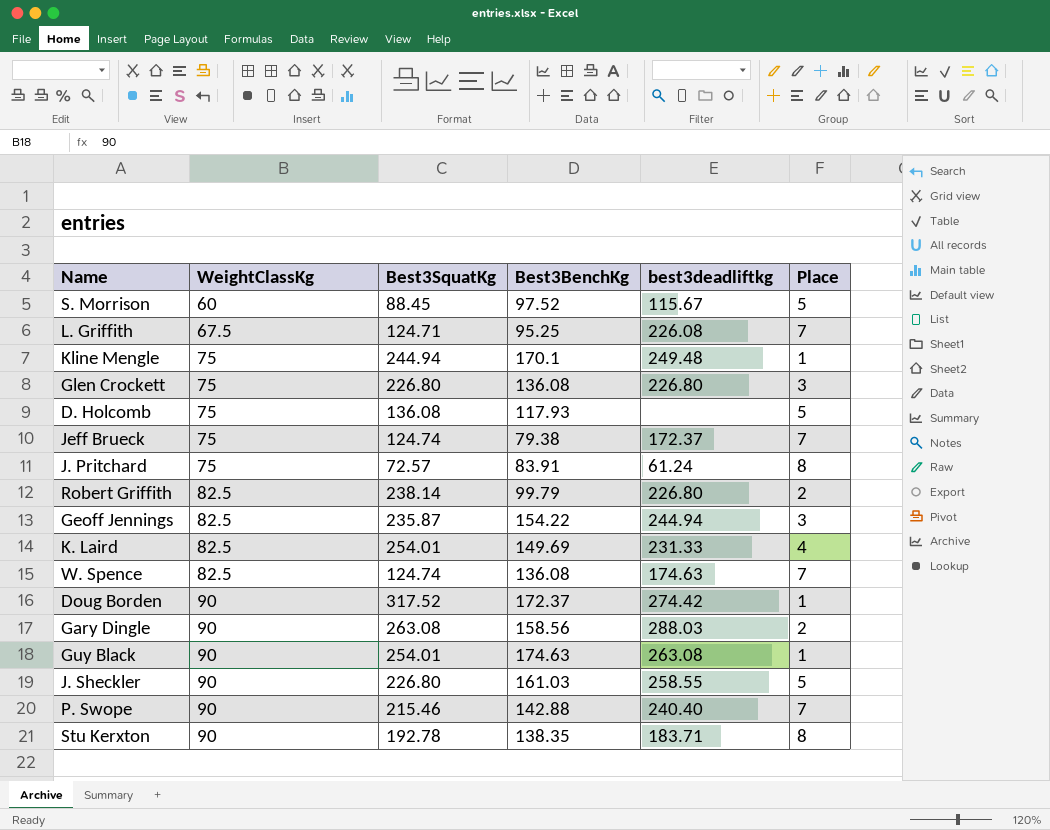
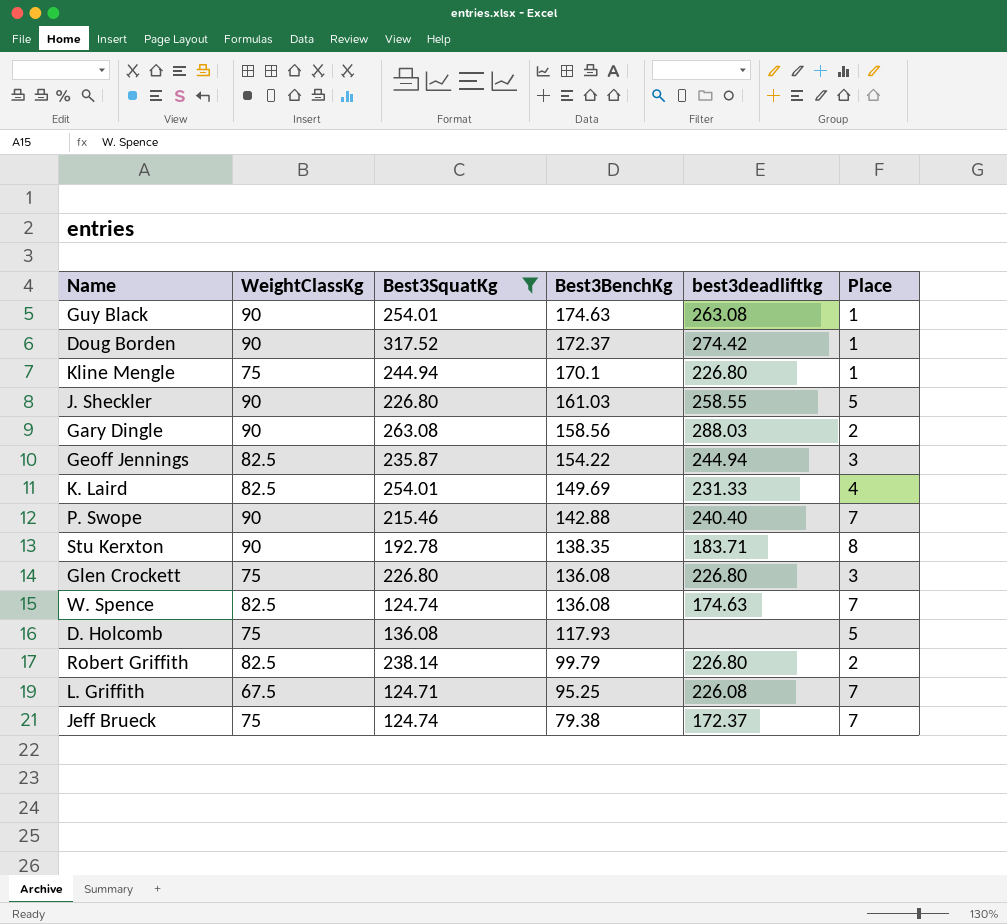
filter: none -> Best3SquatKg >= 124.71
row order: WeightClassKg ascending -> Best3BenchKg descending
Kline Mengle | best3deadliftkg: 249.48 -> 226.80

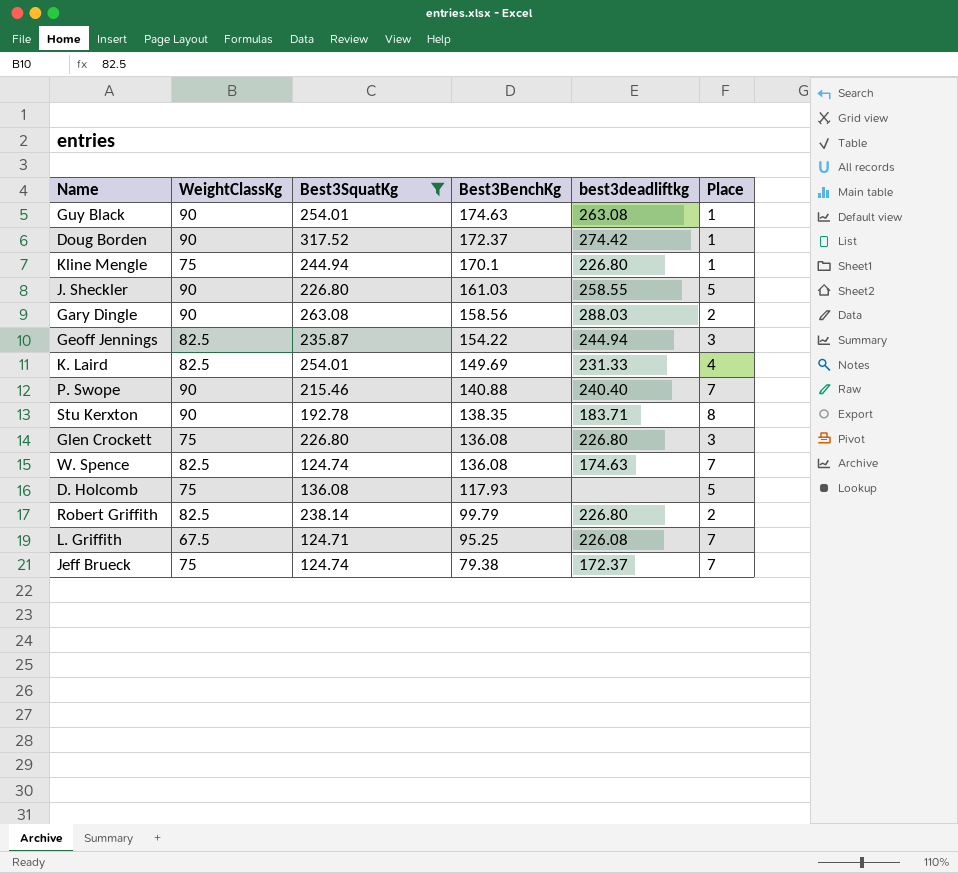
P. Swope | Best3BenchKg: 142.88 -> 140.88

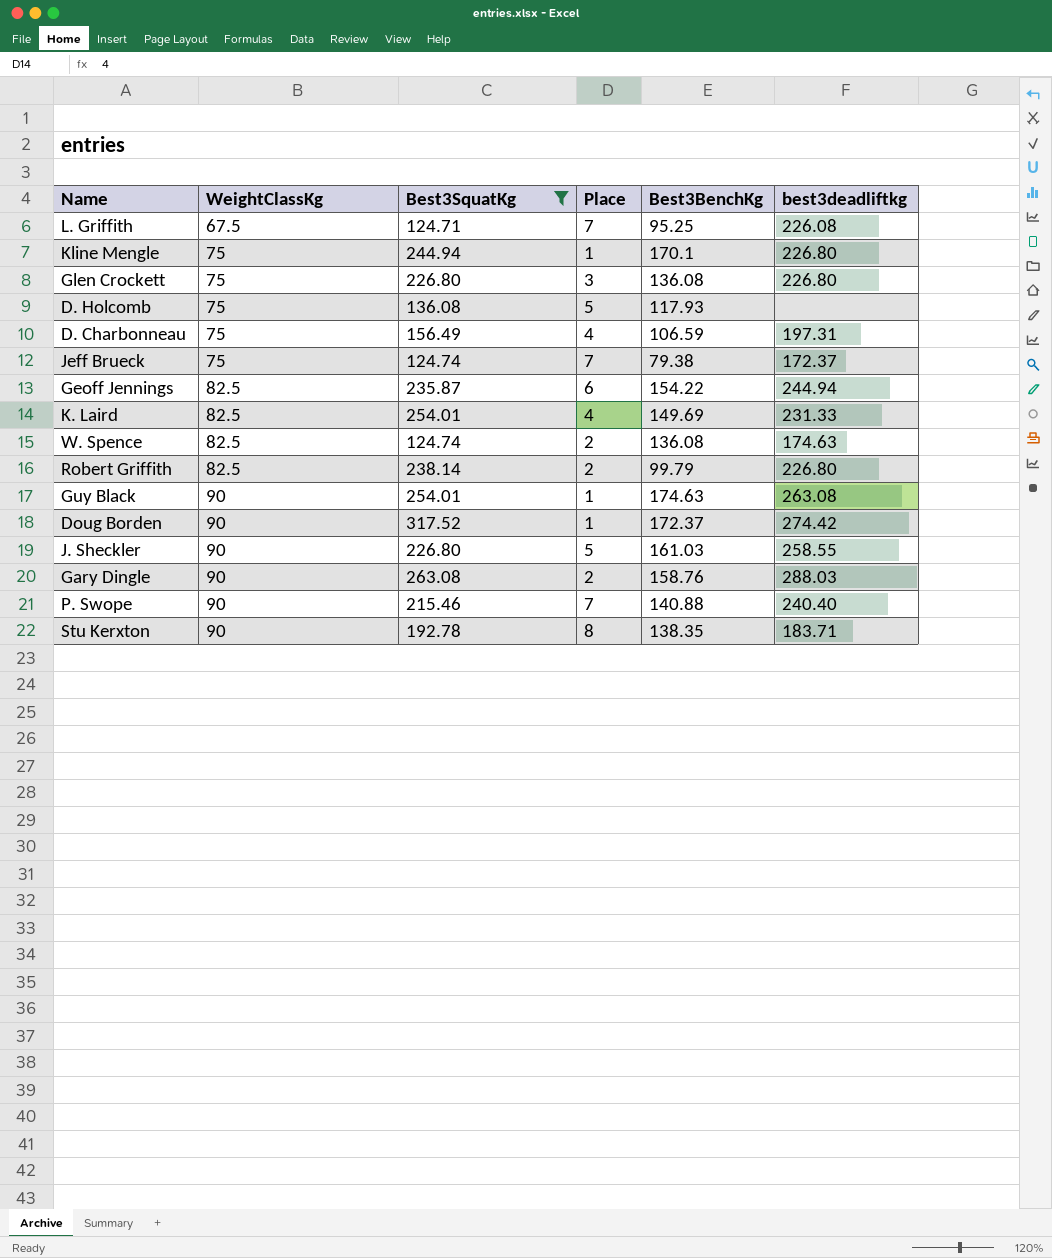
row order: Best3BenchKg descending -> WeightClassKg ascending
column Place | position: 6 -> 4
row D. Charbonneau: none -> 75 | 156.49 | 4 | 106.59 | 197.31
Geoff Jennings | Place: 3 -> 6
W. Spence | Place: 7 -> 2
Gary Dingle | Best3BenchKg: 158.56 -> 158.76

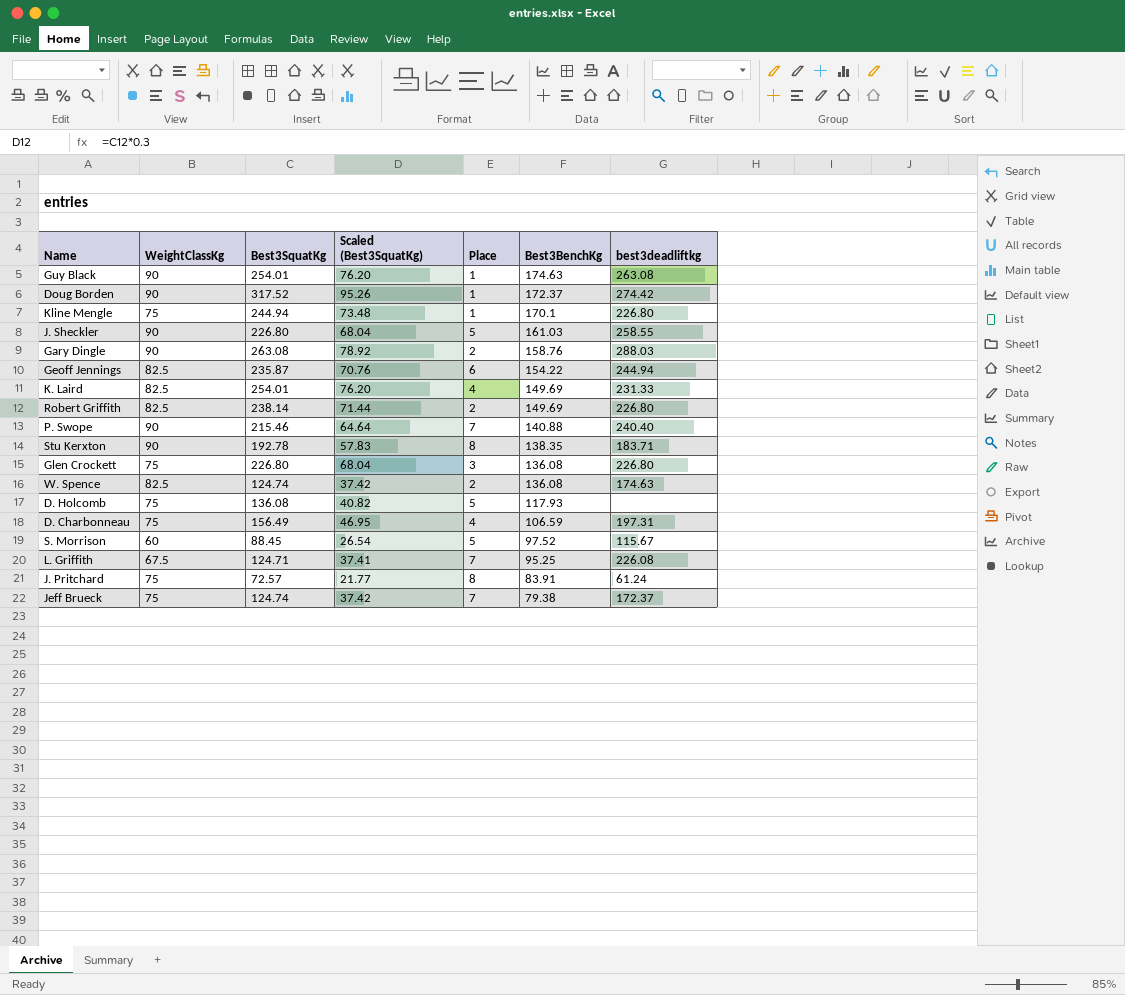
filter: Best3SquatKg >= 124.71 -> none
row order: WeightClassKg ascending -> Best3BenchKg descending
column Scaled (Best3SquatKg) | formula: none -> [Best3SquatKg] * 0.3
Robert Griffith | Best3BenchKg: 99.79 -> 149.69

